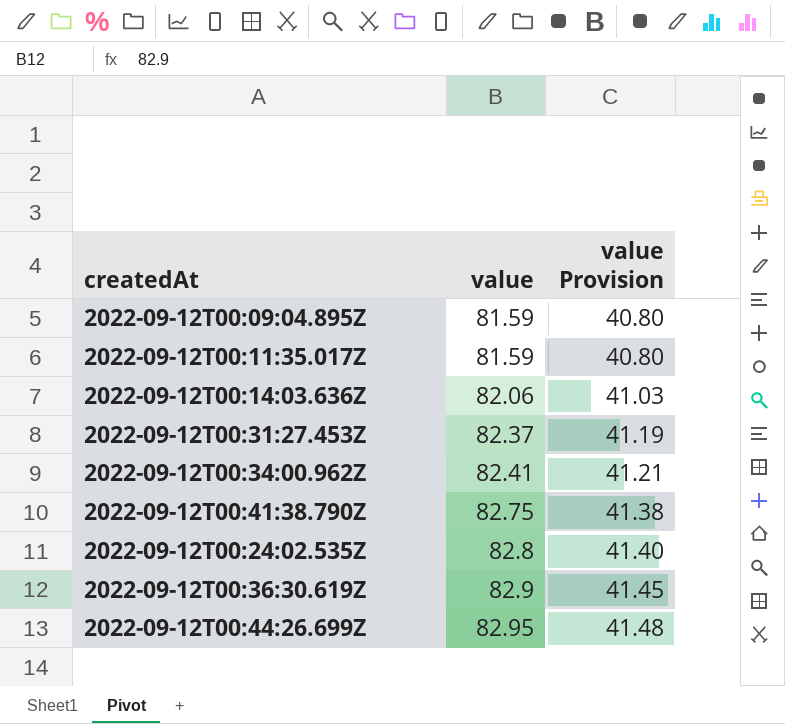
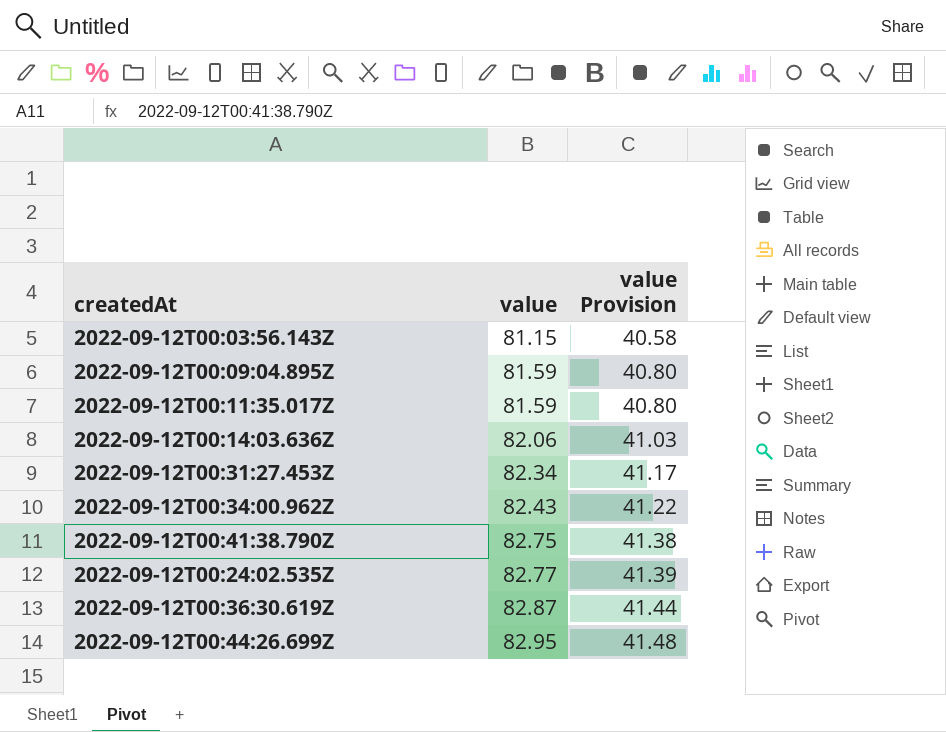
row 2022-09-12T00:03:56.143Z: none -> 81.15 | 40.58
2022-09-12T00:31:27.453Z | value: 82.37 -> 82.34
2022-09-12T00:31:27.453Z | value Provision: 41.19 -> 41.17
2022-09-12T00:34:00.962Z | value: 82.41 -> 82.43
2022-09-12T00:34:00.962Z | value Provision: 41.21 -> 41.22
2022-09-12T00:24:02.535Z | value: 82.8 -> 82.77
2022-09-12T00:24:02.535Z | value Provision: 41.40 -> 41.39
2022-09-12T00:36:30.619Z | value: 82.9 -> 82.87
2022-09-12T00:36:30.619Z | value Provision: 41.45 -> 41.44

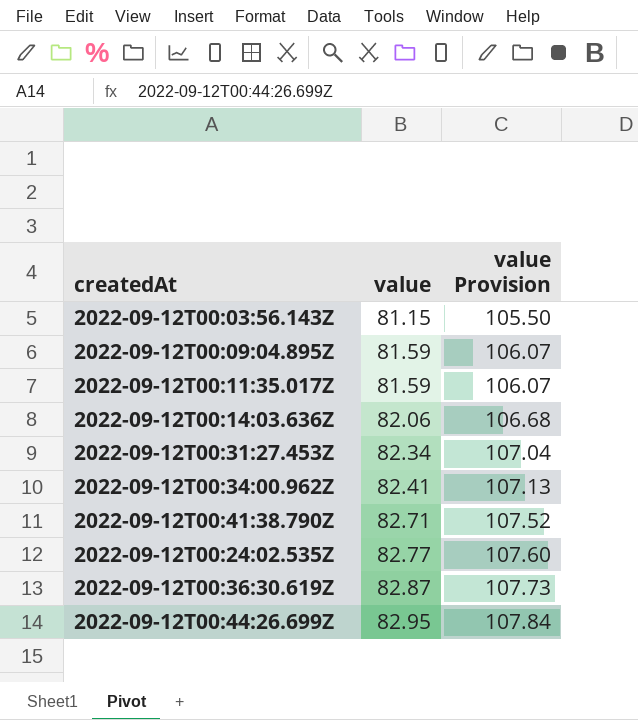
column value Provision | formula: [value] * 0.5 -> [value] * 1.3
2022-09-12T00:34:00.962Z | value: 82.43 -> 82.41
2022-09-12T00:41:38.790Z | value: 82.75 -> 82.71

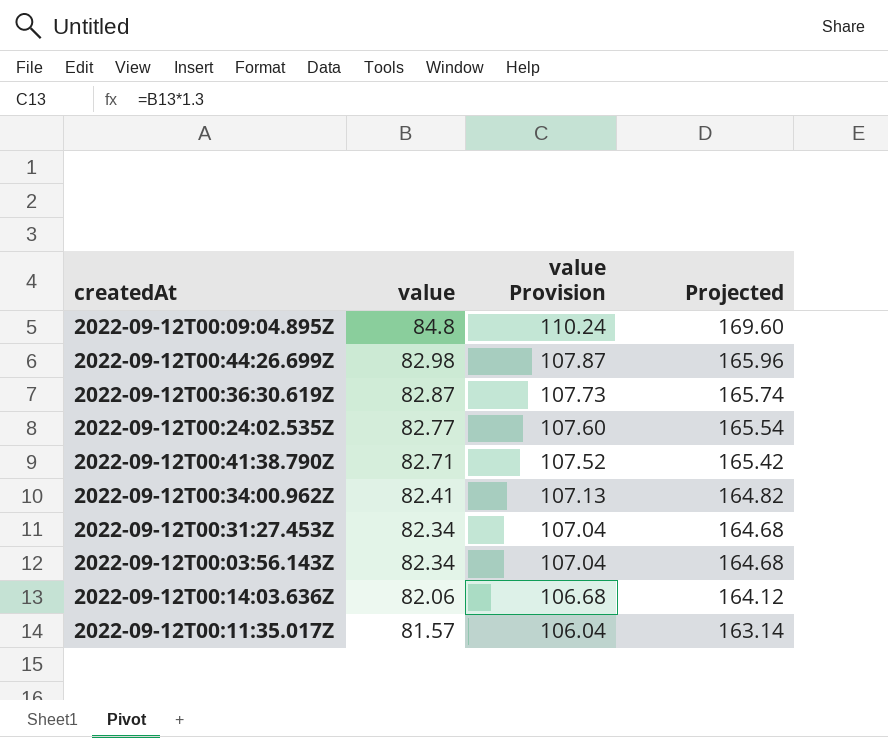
row order: value ascending -> value descending
column Projected | formula: none -> [value] * 2
2022-09-12T00:09:04.895Z | value: 81.59 -> 84.8
2022-09-12T00:09:04.895Z | value Provision: 106.07 -> 110.24
2022-09-12T00:44:26.699Z | value: 82.95 -> 82.98
2022-09-12T00:44:26.699Z | value Provision: 107.84 -> 107.87
2022-09-12T00:03:56.143Z | value: 81.15 -> 82.34
2022-09-12T00:03:56.143Z | value Provision: 105.50 -> 107.04
2022-09-12T00:11:35.017Z | value: 81.59 -> 81.57
2022-09-12T00:11:35.017Z | value Provision: 106.07 -> 106.04

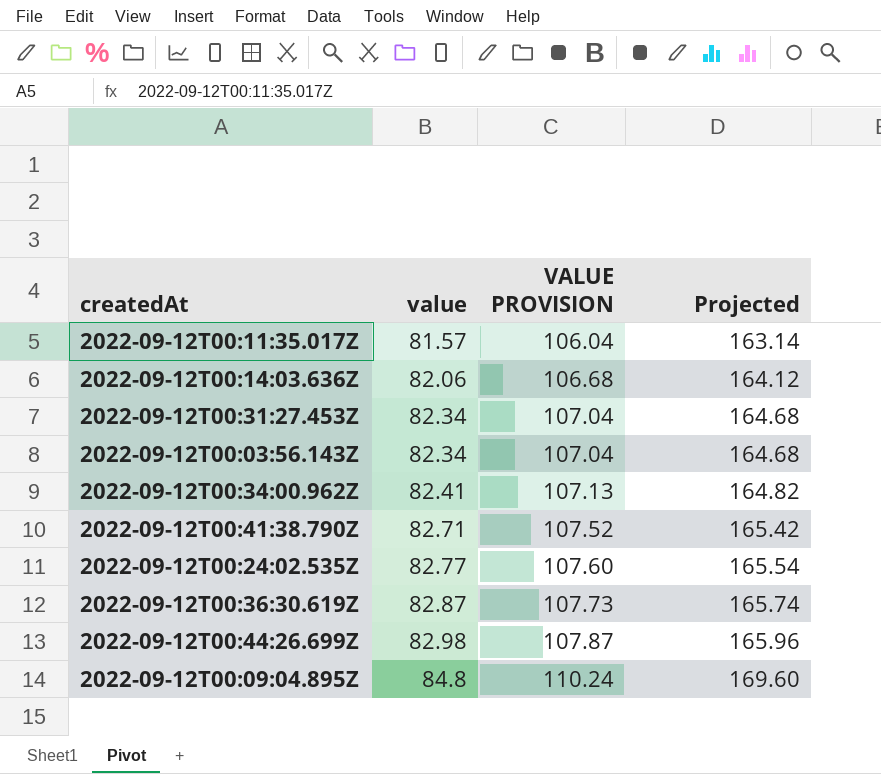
row order: value descending -> value ascending
column name: value Provision -> VALUE PROVISION

